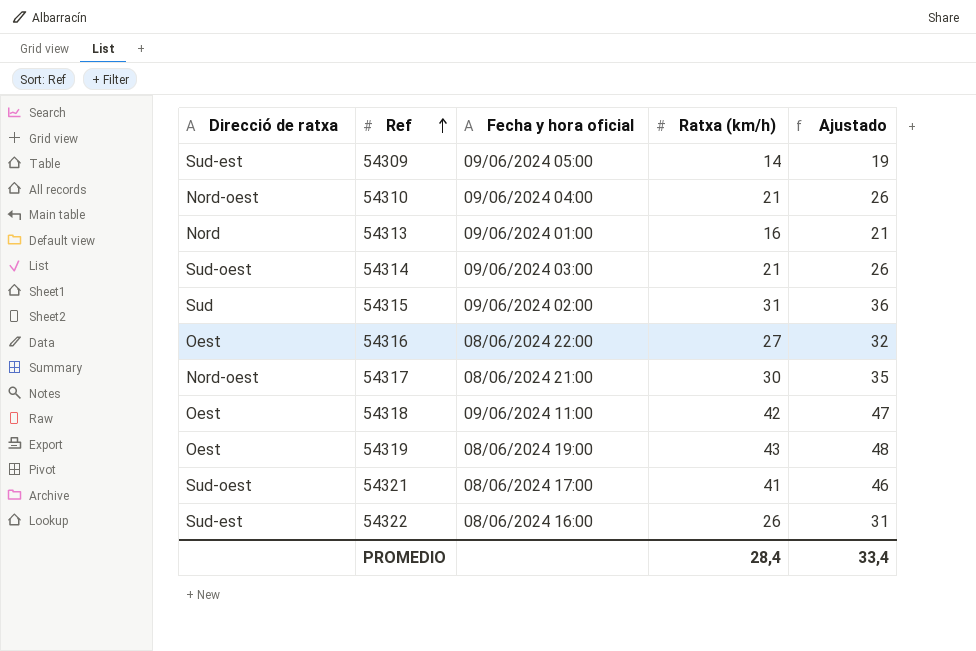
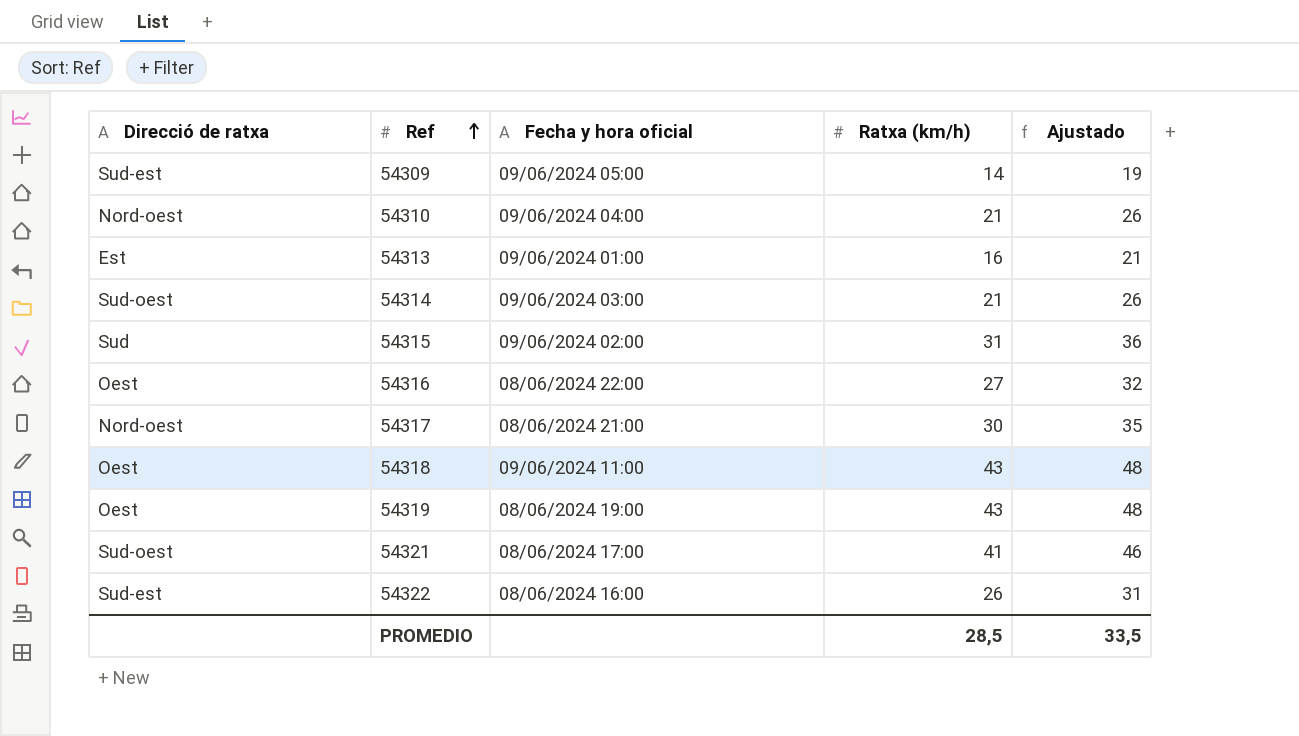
54313 | Direcció de ratxa: Nord -> Est
54318 | Ratxa (km/h): 42 -> 43
54318 | Ajustado: 47 -> 48
PROMEDIO | Ratxa (km/h): 28,4 -> 28,5
PROMEDIO | Ajustado: 33,4 -> 33,5

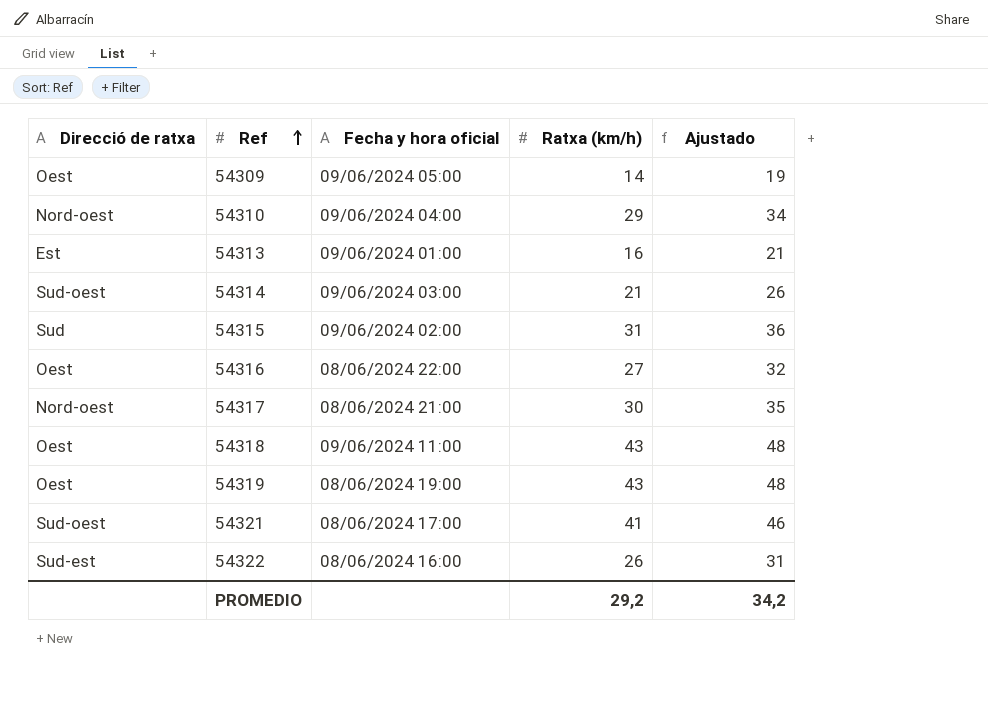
54309 | Direcció de ratxa: Sud-est -> Oest
54310 | Ratxa (km/h): 21 -> 29
54310 | Ajustado: 26 -> 34
PROMEDIO | Ratxa (km/h): 28,5 -> 29,2
PROMEDIO | Ajustado: 33,5 -> 34,2

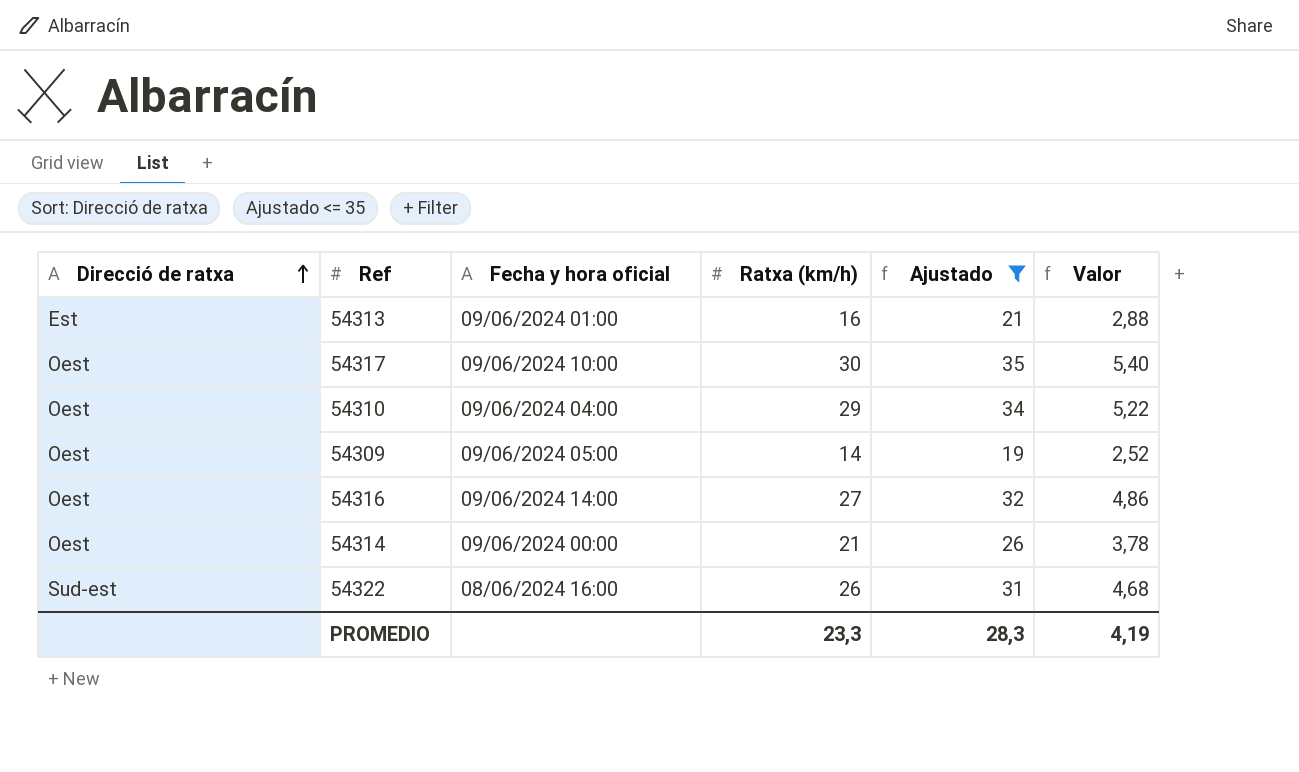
filter: none -> Ajustado <= 35
row order: Ref ascending -> Direcció de ratxa ascending
column Valor | formula: none -> [Ratxa (km/h)] * 0,18
54317 | Direcció de ratxa: Nord-oest -> Oest
54317 | Fecha y hora oficial: 08/06/2024 21:00 -> 09/06/2024 10:00
54310 | Direcció de ratxa: Nord-oest -> Oest
54316 | Fecha y hora oficial: 08/06/2024 22:00 -> 09/06/2024 14:00
54314 | Direcció de ratxa: Sud-oest -> Oest
54314 | Fecha y hora oficial: 09/06/2024 03:00 -> 09/06/2024 00:00
PROMEDIO | Ratxa (km/h): 29,2 -> 23,3
PROMEDIO | Ajustado: 34,2 -> 28,3

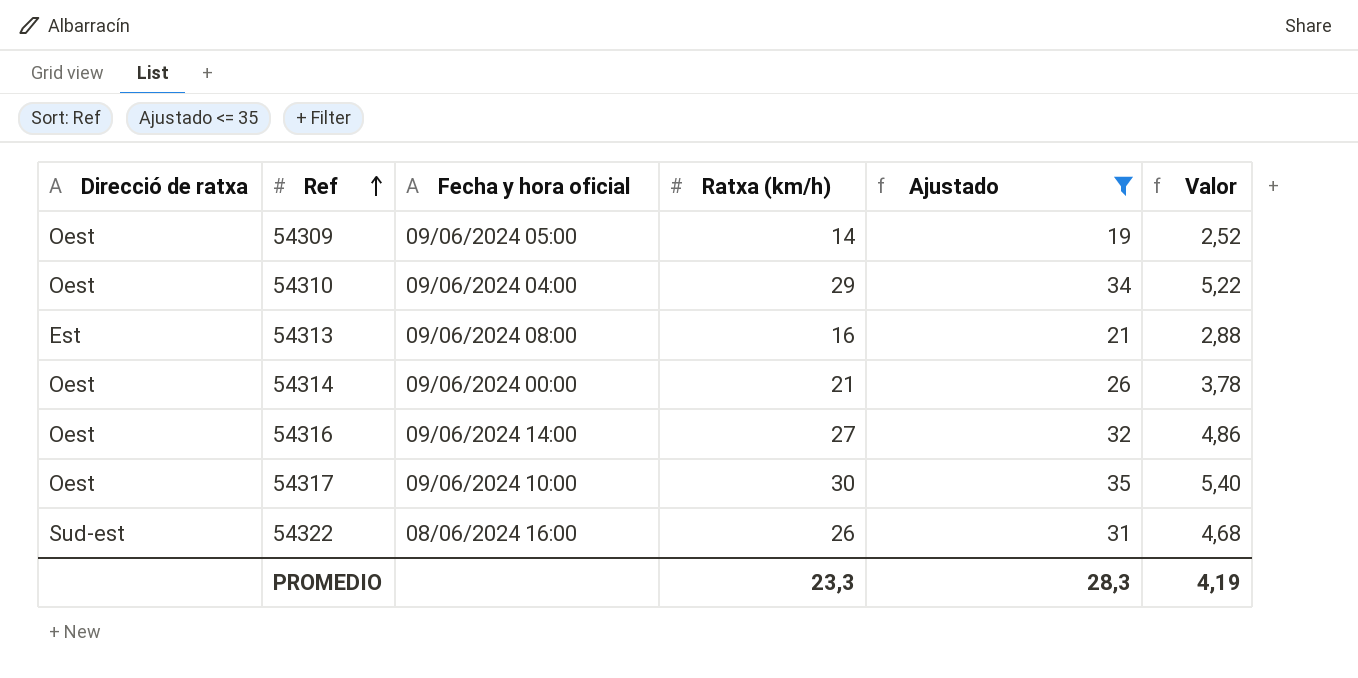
row order: Direcció de ratxa ascending -> Ref ascending
54313 | Fecha y hora oficial: 09/06/2024 01:00 -> 09/06/2024 08:00

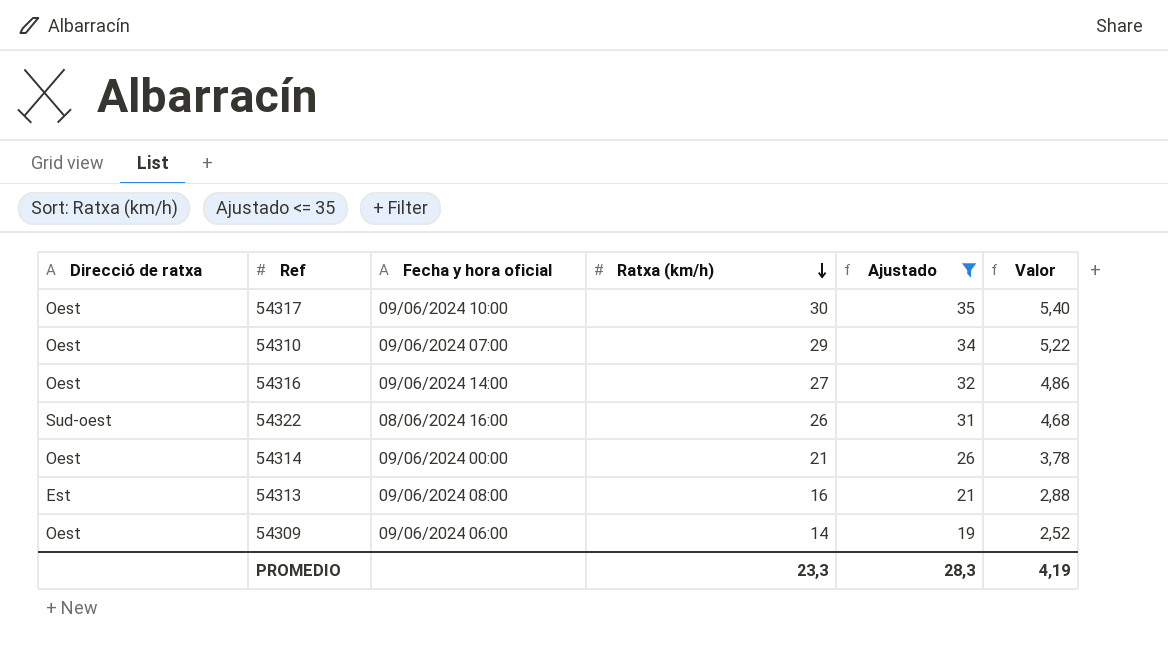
row order: Ref ascending -> Ratxa (km/h) descending
54310 | Fecha y hora oficial: 09/06/2024 04:00 -> 09/06/2024 07:00
54322 | Direcció de ratxa: Sud-est -> Sud-oest
54309 | Fecha y hora oficial: 09/06/2024 05:00 -> 09/06/2024 06:00

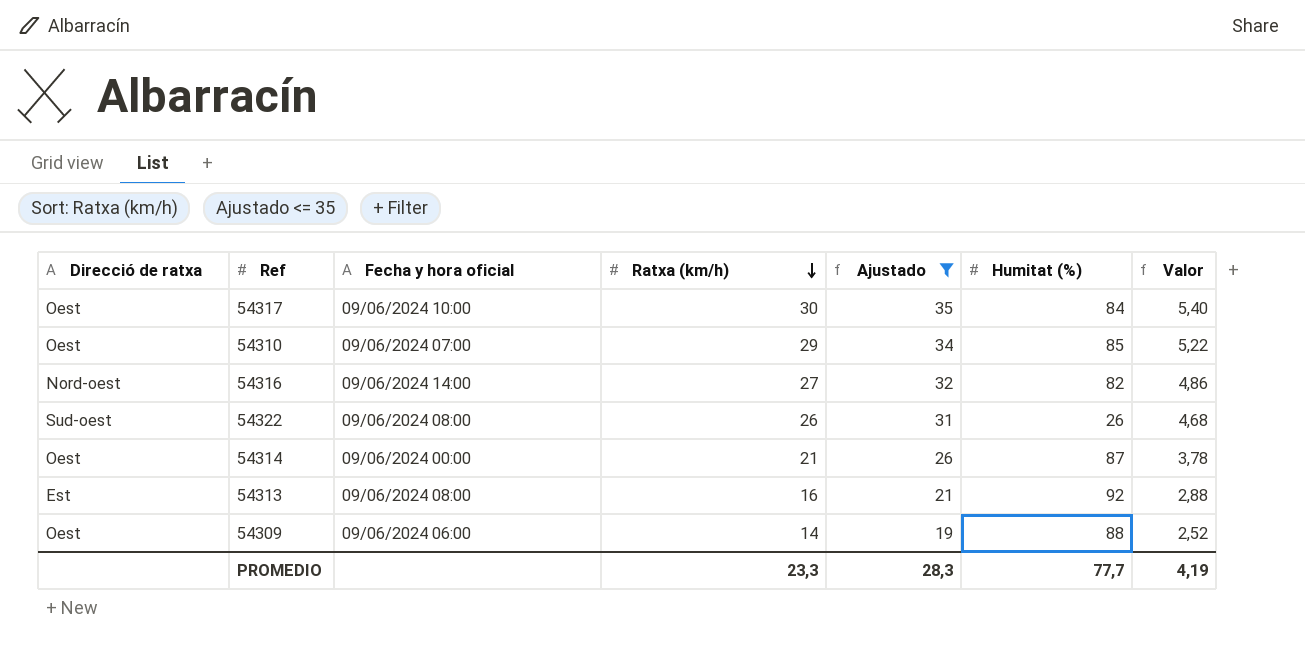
column Humitat (%) | position: none -> 6
54316 | Direcció de ratxa: Oest -> Nord-oest
54322 | Fecha y hora oficial: 08/06/2024 16:00 -> 09/06/2024 08:00

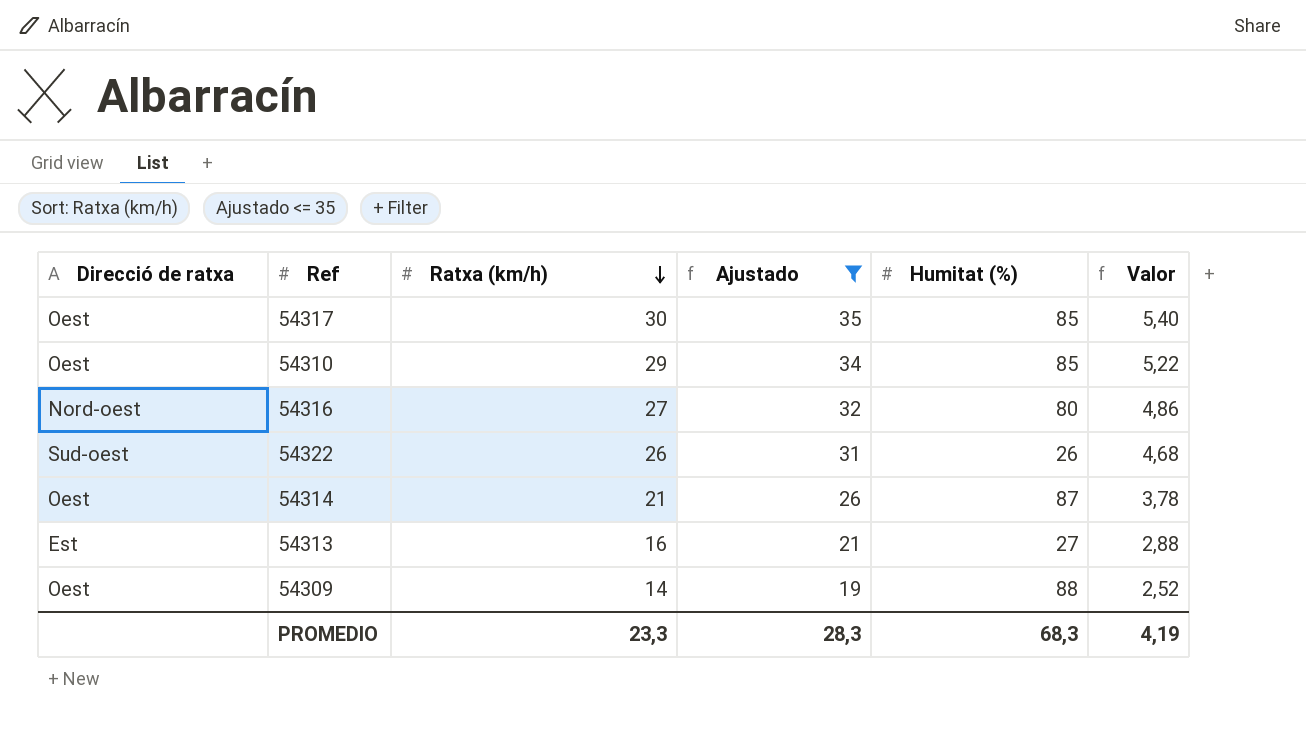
column Fecha y hora oficial | position: 3 -> none
54317 | Humitat (%): 84 -> 85
54316 | Humitat (%): 82 -> 80
54313 | Humitat (%): 92 -> 27
PROMEDIO | Humitat (%): 77,7 -> 68,3

